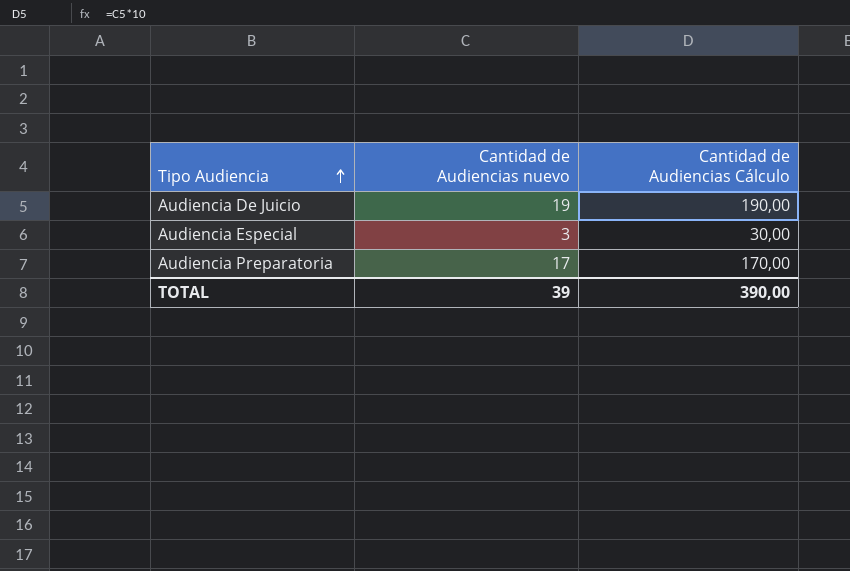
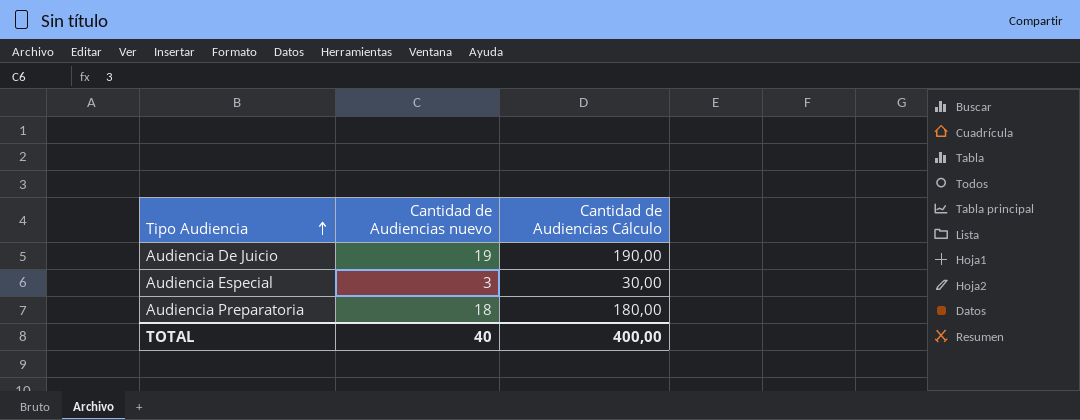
Audiencia Preparatoria | Cantidad de Audiencias nuevo: 17 -> 18
Audiencia Preparatoria | Cantidad de Audiencias Cálculo: 170,00 -> 180,00
TOTAL | Cantidad de Audiencias nuevo: 39 -> 40
TOTAL | Cantidad de Audiencias Cálculo: 390,00 -> 400,00

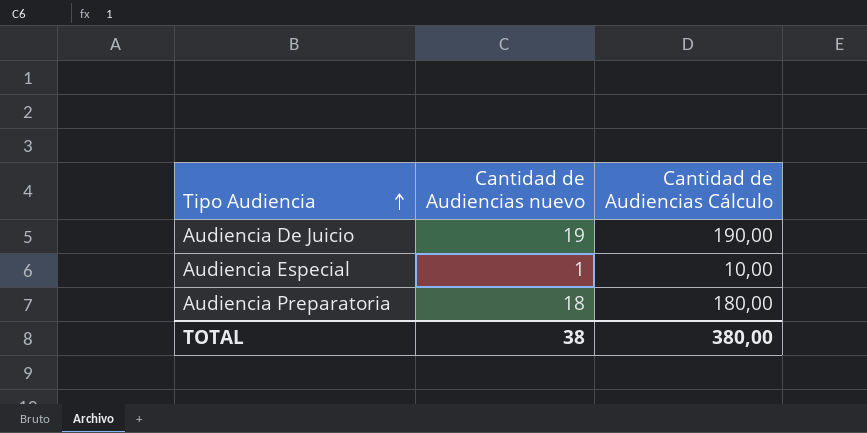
Audiencia Especial | Cantidad de Audiencias nuevo: 3 -> 1
Audiencia Especial | Cantidad de Audiencias Cálculo: 30,00 -> 10,00
TOTAL | Cantidad de Audiencias nuevo: 40 -> 38
TOTAL | Cantidad de Audiencias Cálculo: 400,00 -> 380,00

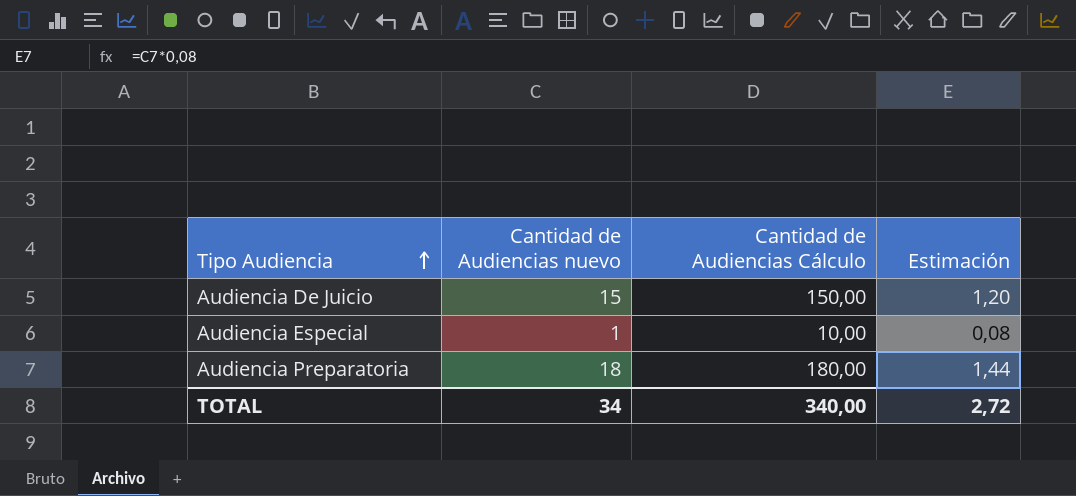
column Estimación | formula: none -> [Cantidad de Audiencias nuevo] * 0,08
Audiencia De Juicio | Cantidad de Audiencias nuevo: 19 -> 15
Audiencia De Juicio | Cantidad de Audiencias Cálculo: 190,00 -> 150,00
TOTAL | Cantidad de Audiencias nuevo: 38 -> 34
TOTAL | Cantidad de Audiencias Cálculo: 380,00 -> 340,00

